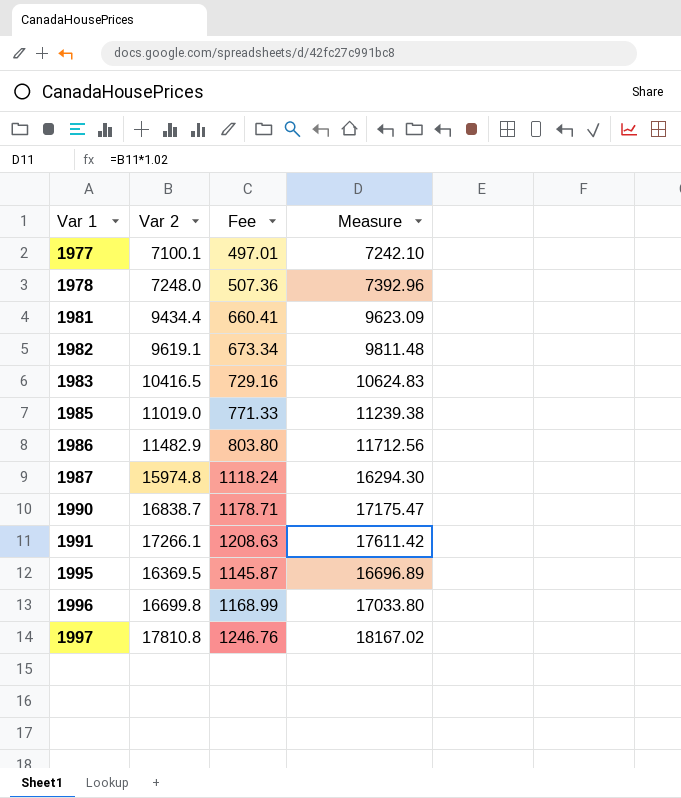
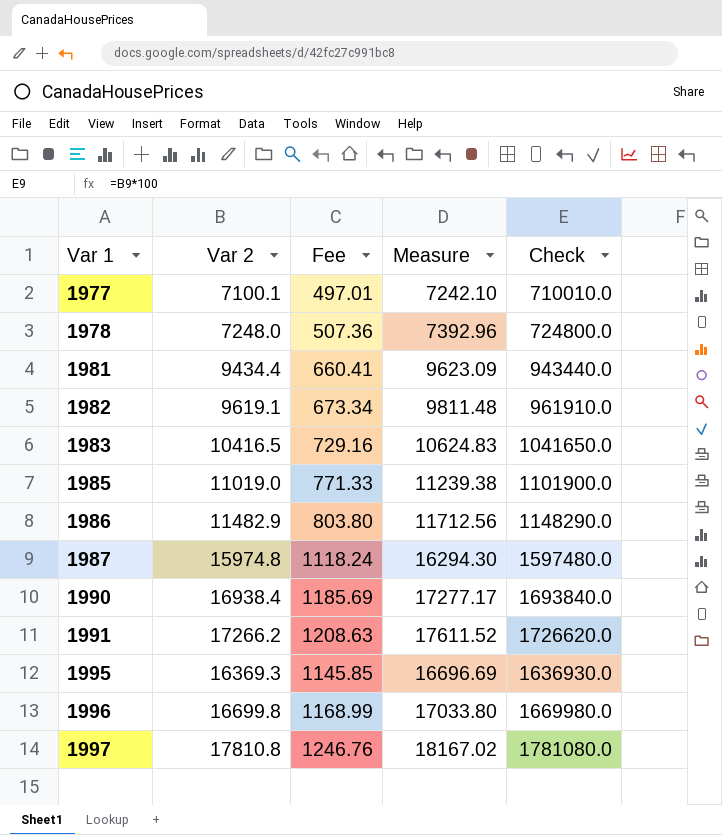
column Check | formula: none -> [Var 2] * 100
1990 | Var 2: 16838.7 -> 16938.4
1990 | Fee: 1178.71 -> 1185.69
1990 | Measure: 17175.47 -> 17277.17
1991 | Var 2: 17266.1 -> 17266.2
1991 | Measure: 17611.42 -> 17611.52
1995 | Var 2: 16369.5 -> 16369.3
1995 | Fee: 1145.87 -> 1145.85
1995 | Measure: 16696.89 -> 16696.69

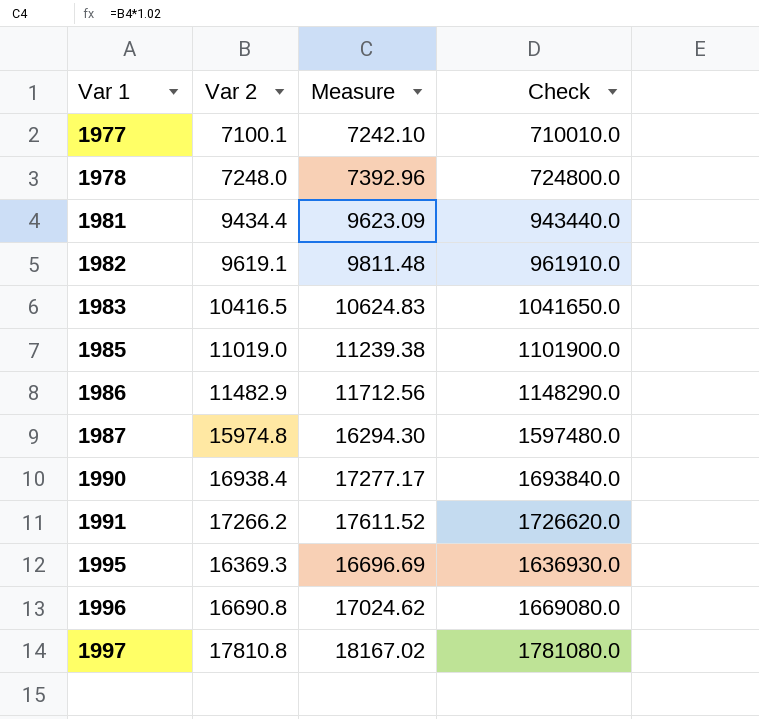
column Fee | formula: [Var 2] * 0.07 -> none
1996 | Var 2: 16699.8 -> 16690.8
1996 | Measure: 17033.80 -> 17024.62
1996 | Check: 1669980.0 -> 1669080.0

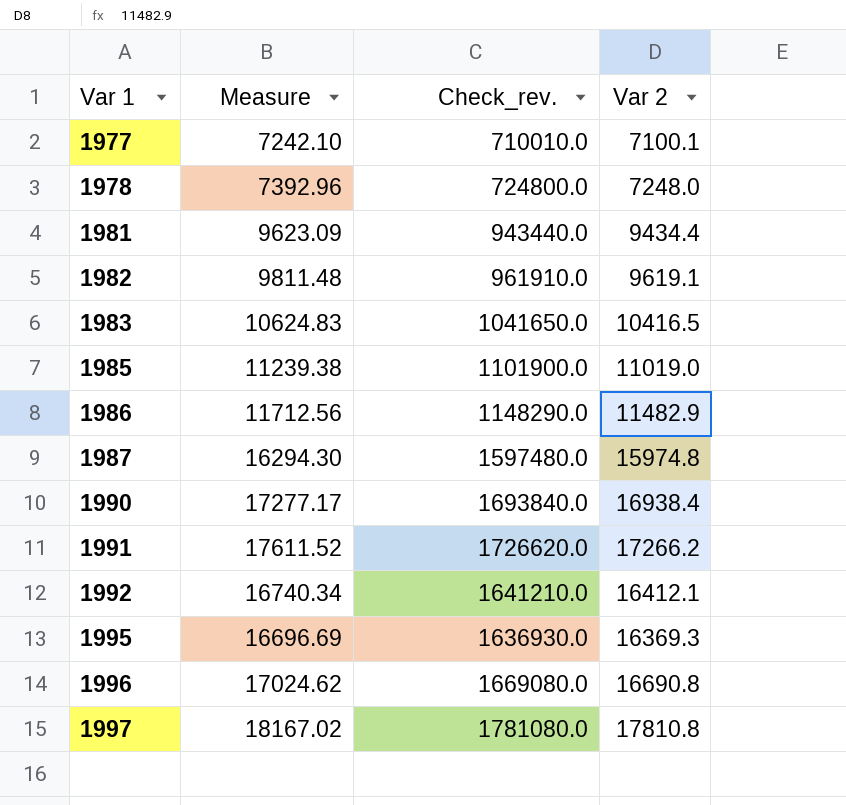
column name: Check -> Check_rev.
column Var 2 | position: 2 -> 4
row 1992: none -> 16740.34 | 1641210.0 | 16412.1

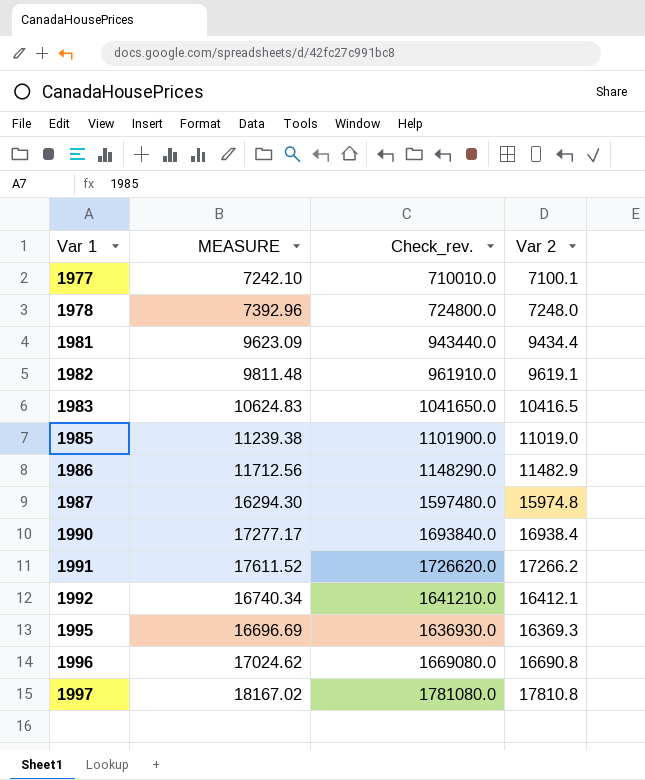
column name: Measure -> MEASURE

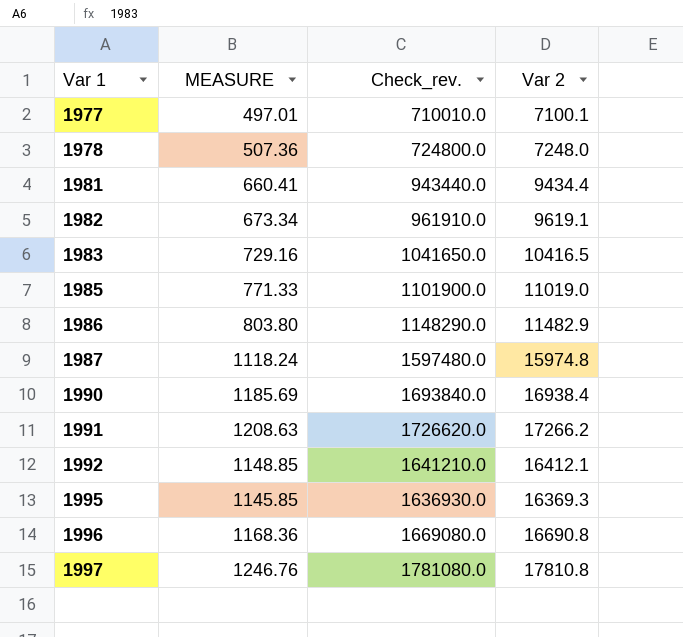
column MEASURE | formula: [Var 2] * 1.02 -> [Var 2] * 0.07

